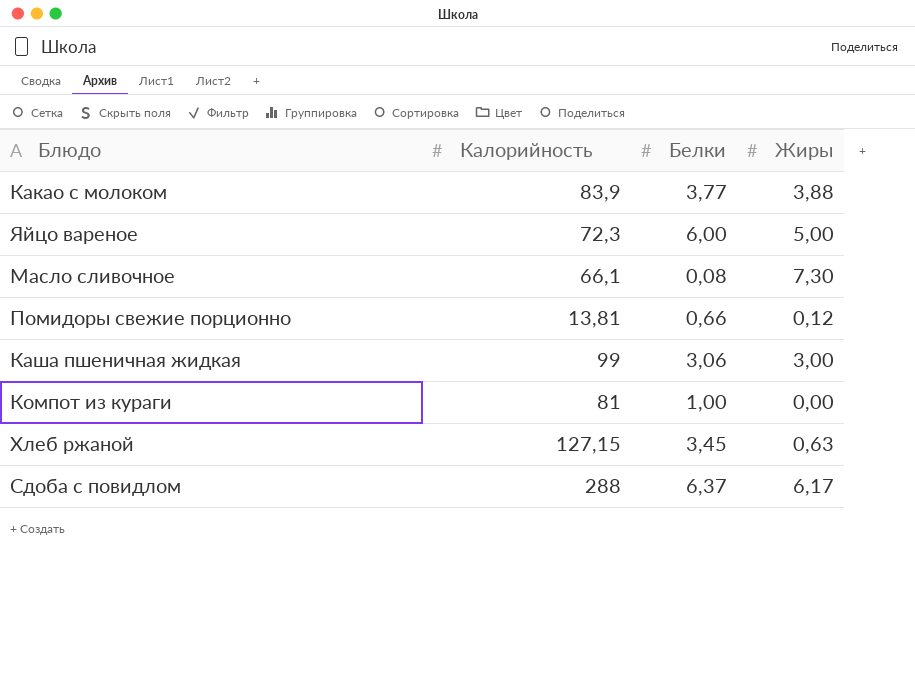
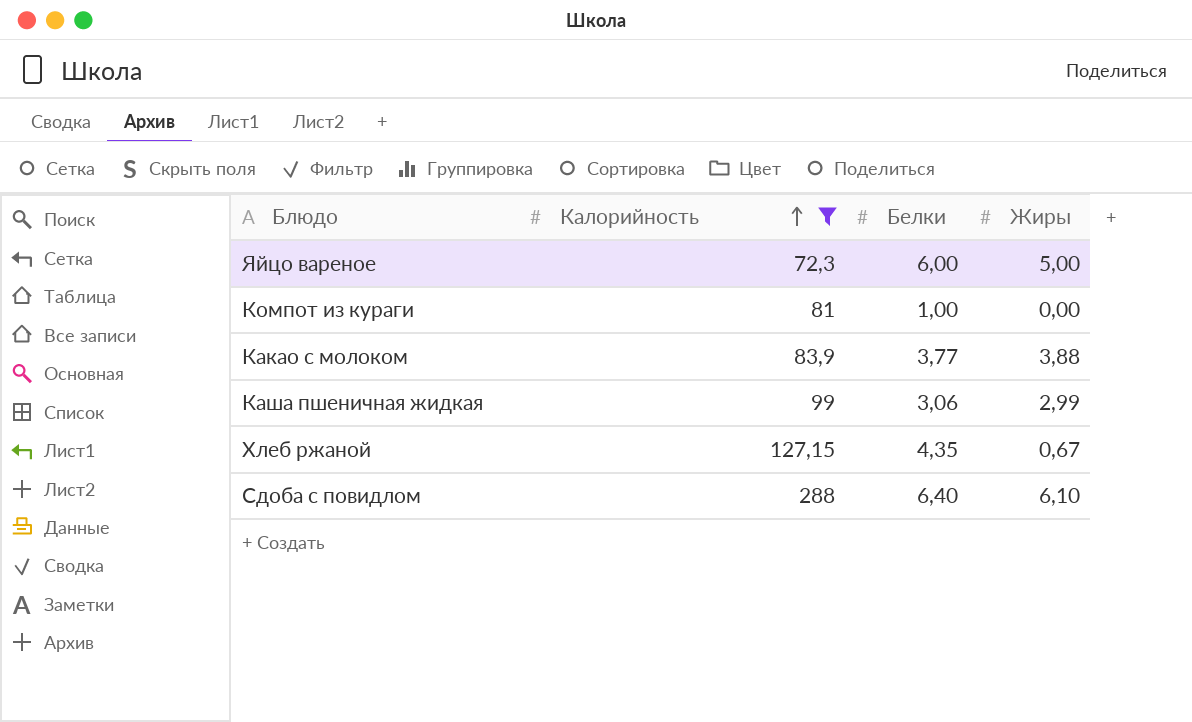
filter: none -> Калорийность >= 72,3
row order: none -> Калорийность ascending
Каша пшеничная жидкая | Жиры: 3,00 -> 2,99
Хлеб ржаной | Белки: 3,45 -> 4,35
Хлеб ржаной | Жиры: 0,63 -> 0,67
Сдоба с повидлом | Белки: 6,37 -> 6,40
Сдоба с повидлом | Жиры: 6,17 -> 6,10

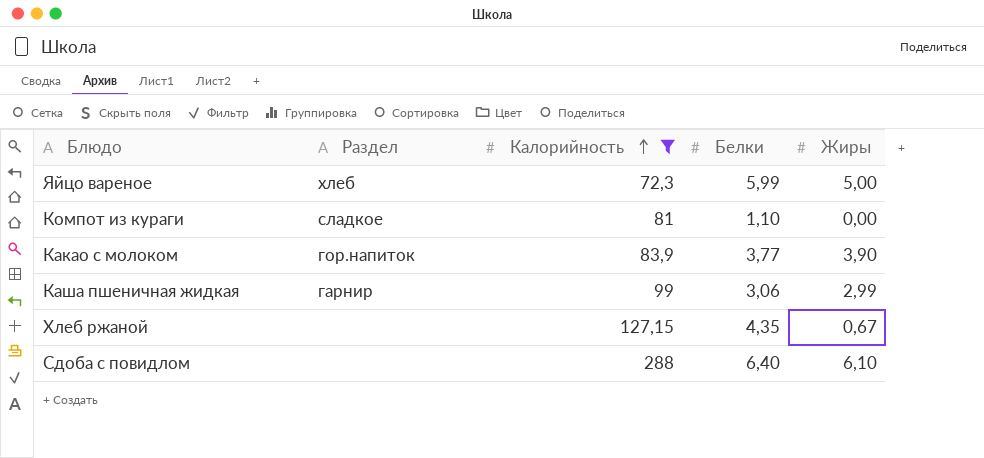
column Раздел | position: none -> 2
Яйцо вареное | Белки: 6,00 -> 5,99
Компот из кураги | Белки: 1,00 -> 1,10
Какао с молоком | Жиры: 3,88 -> 3,90

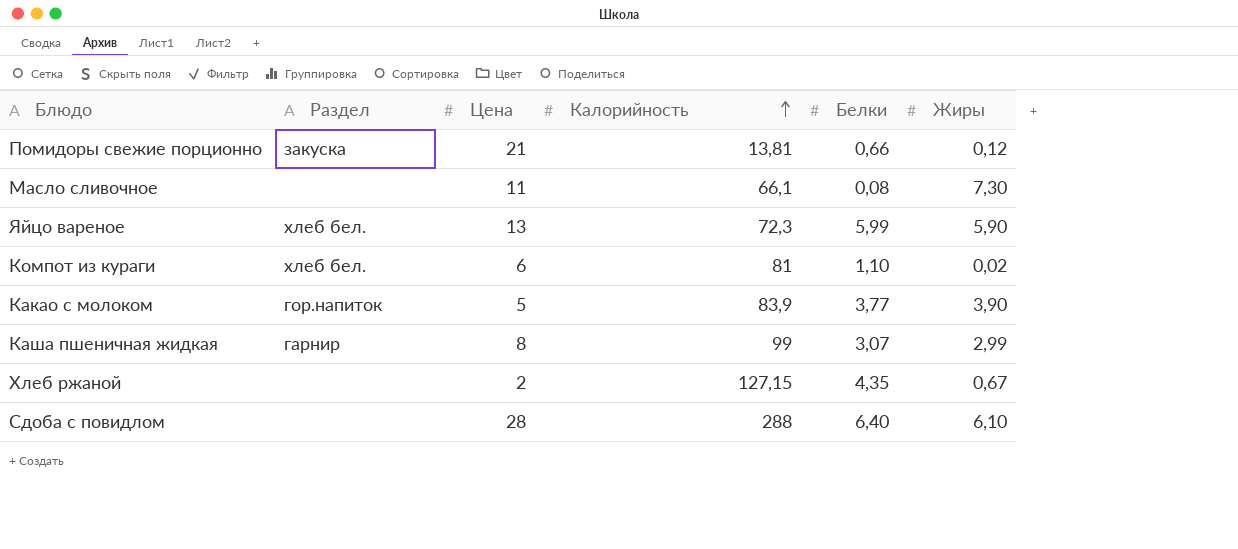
filter: Калорийность >= 72,3 -> none
column Цена | position: none -> 3
Яйцо вареное | Раздел: хлеб -> хлеб бел.
Яйцо вареное | Жиры: 5,00 -> 5,90
Компот из кураги | Раздел: сладкое -> хлеб бел.
Компот из кураги | Жиры: 0,00 -> 0,02
Каша пшеничная жидкая | Белки: 3,06 -> 3,07

